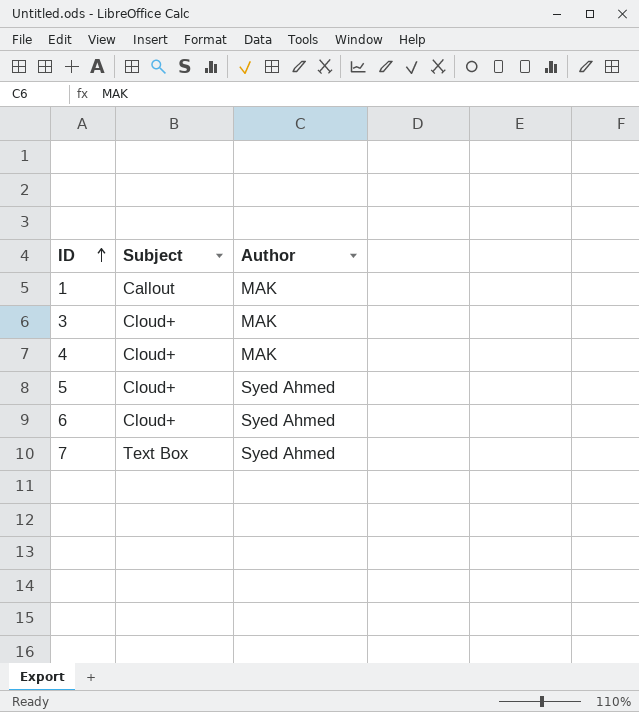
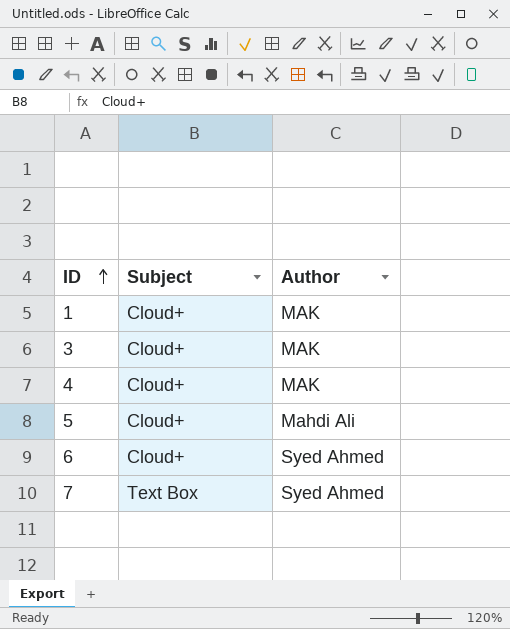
1 | Subject: Callout -> Cloud+
5 | Author: Syed Ahmed -> Mahdi Ali

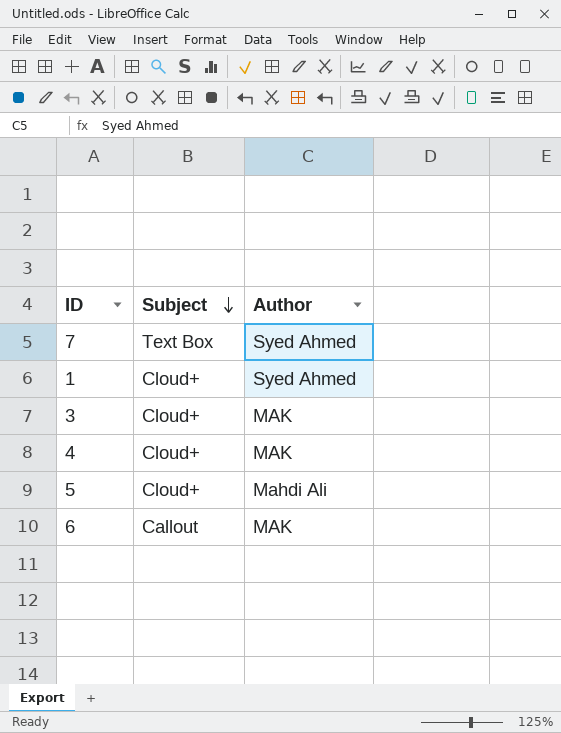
row order: ID ascending -> Subject descending
1 | Author: MAK -> Syed Ahmed
6 | Subject: Cloud+ -> Callout
6 | Author: Syed Ahmed -> MAK

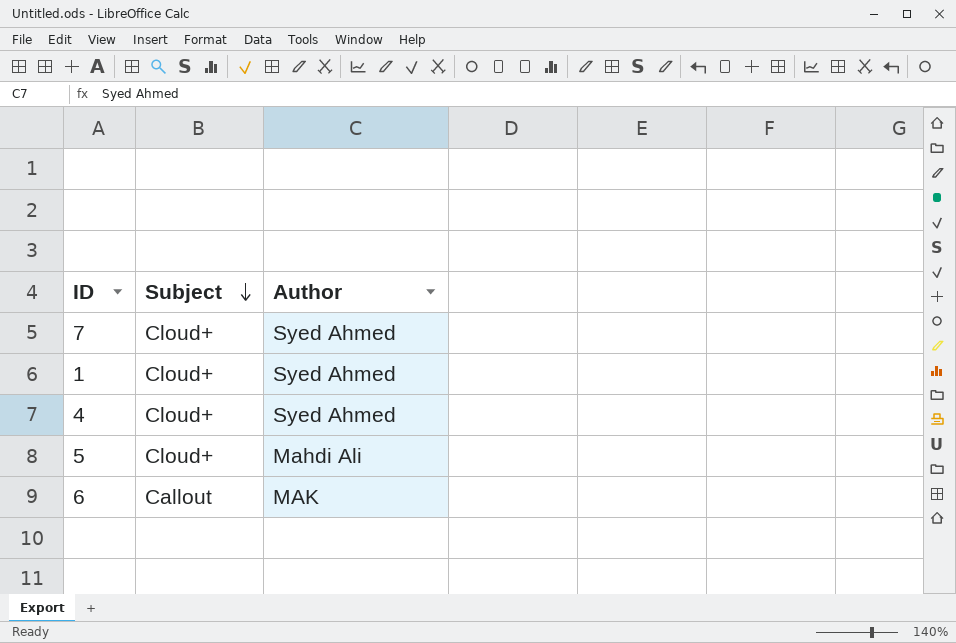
row 3: Cloud+ | MAK -> none
7 | Subject: Text Box -> Cloud+
4 | Author: MAK -> Syed Ahmed

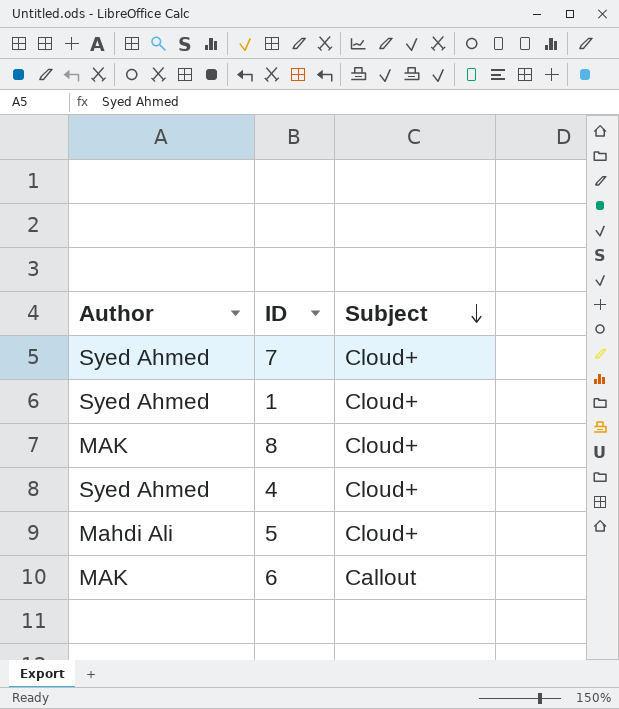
column Author | position: 3 -> 1
row 8: none -> MAK | Cloud+

